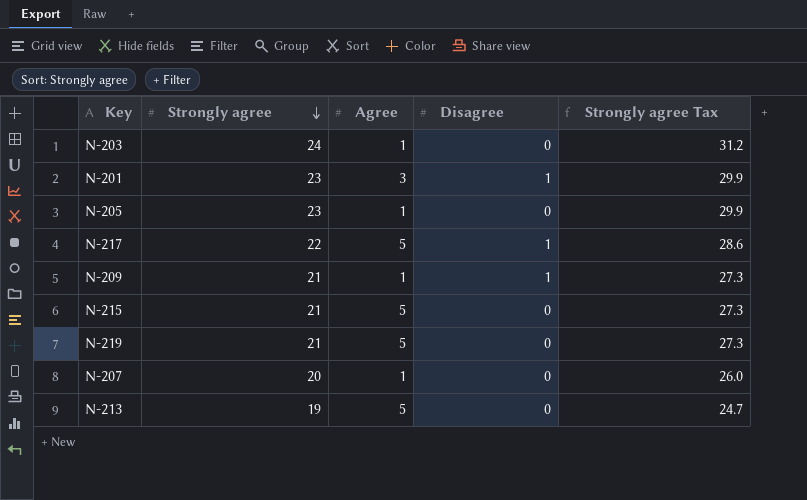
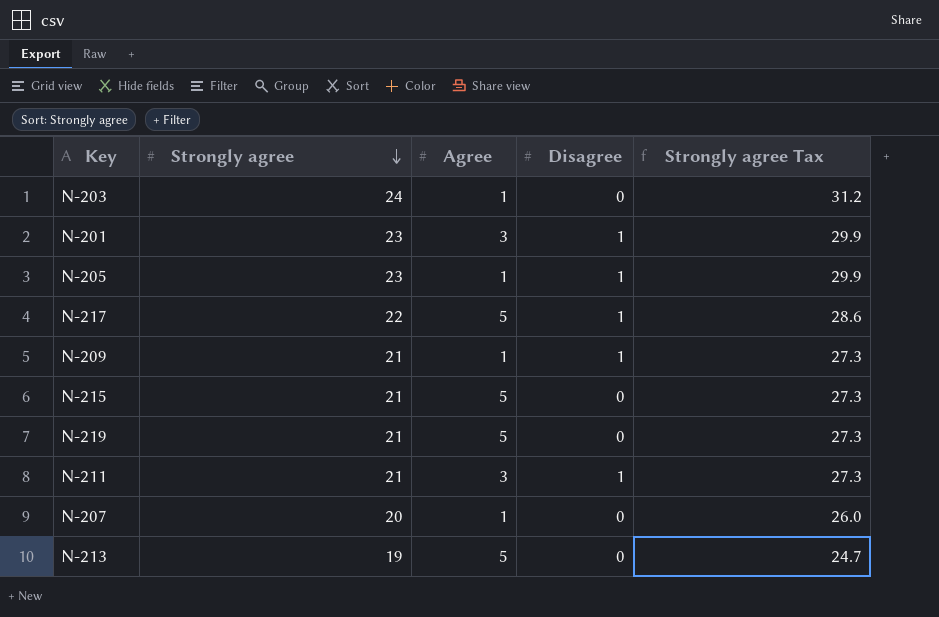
N-205 | Disagree: 0 -> 1
row N-211: none -> 21 | 3 | 1 | 27.3

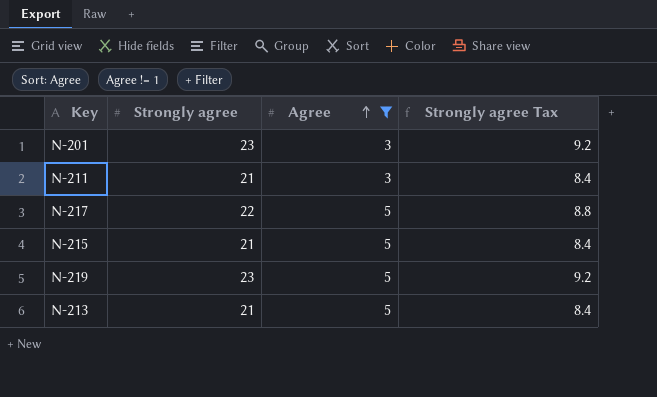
filter: none -> Agree != 1
row order: Strongly agree descending -> Agree ascending
column Disagree | position: 4 -> none
column Strongly agree Tax | formula: [Strongly agree] * 1.3 -> [Strongly agree] * 0.4
N-219 | Strongly agree: 21 -> 23
N-213 | Strongly agree: 19 -> 21

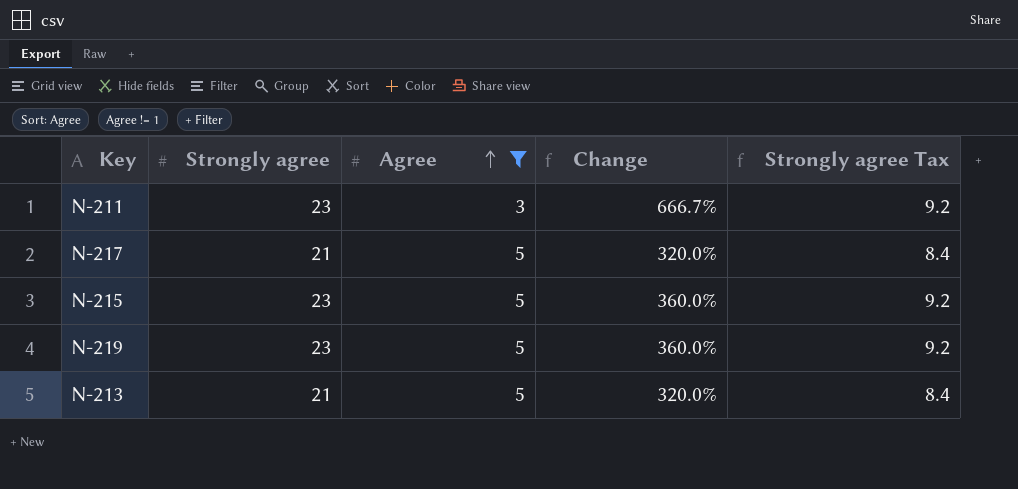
column Change | formula: none -> ([Strongly agree] - [Agree]) / [Agree]
row N-201: 23 | 3 | 9.2 -> none
N-211 | Strongly agree: 21 -> 23
N-211 | Strongly agree Tax: 8.4 -> 9.2
N-217 | Strongly agree: 22 -> 21
N-217 | Strongly agree Tax: 8.8 -> 8.4
N-215 | Strongly agree: 21 -> 23
N-215 | Strongly agree Tax: 8.4 -> 9.2

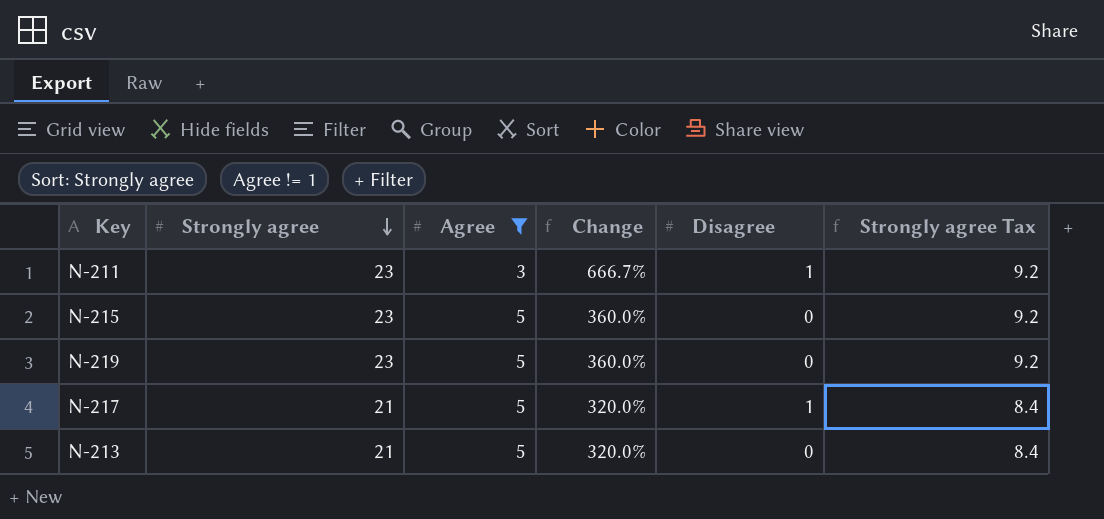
row order: Agree ascending -> Strongly agree descending
column Disagree | position: none -> 5

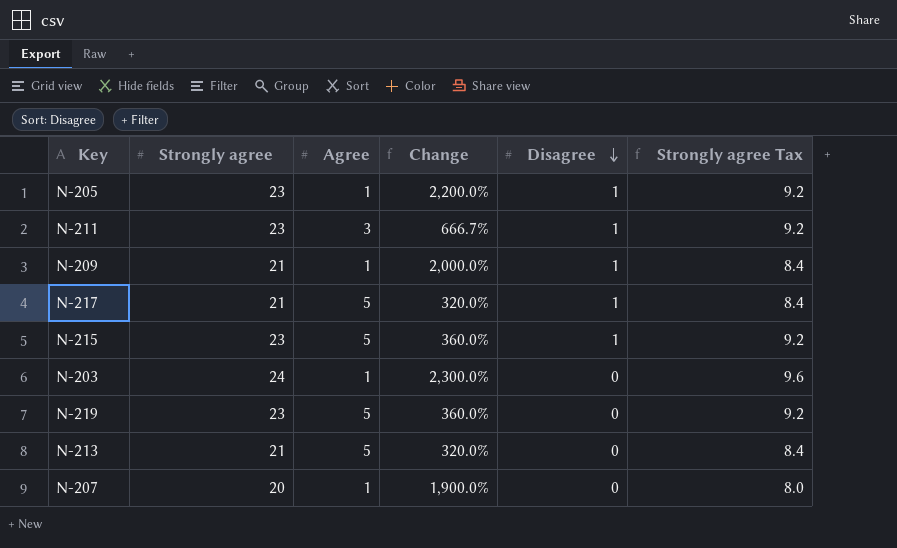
filter: Agree != 1 -> none
row order: Strongly agree descending -> Disagree descending
N-215 | Disagree: 0 -> 1

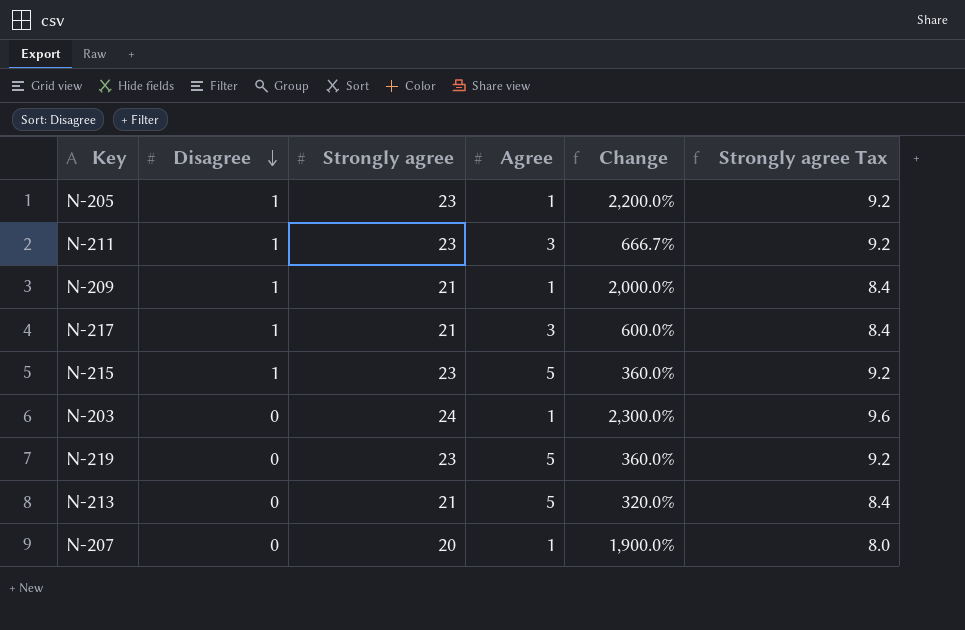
column Disagree | position: 5 -> 2
N-217 | Agree: 5 -> 3
N-217 | Change: 320.0% -> 600.0%

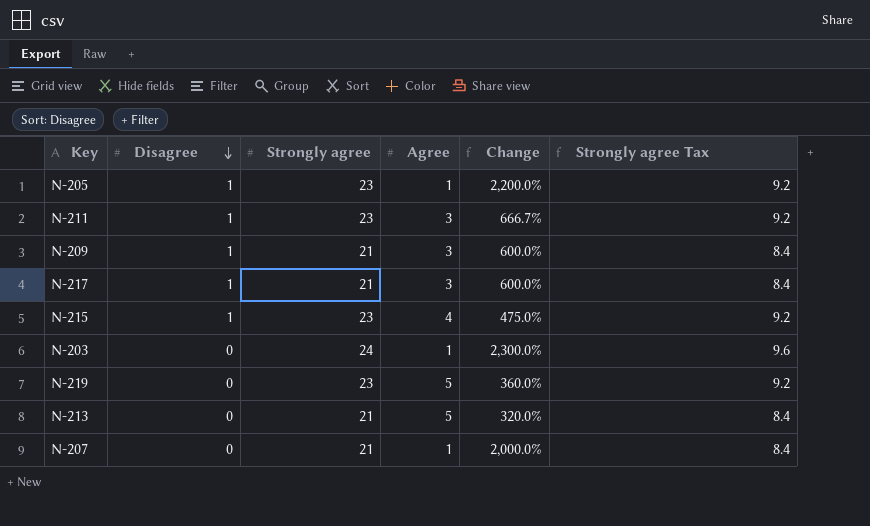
N-209 | Agree: 1 -> 3
N-209 | Change: 2,000.0% -> 600.0%
N-215 | Agree: 5 -> 4
N-215 | Change: 360.0% -> 475.0%
N-207 | Strongly agree: 20 -> 21
N-207 | Change: 1,900.0% -> 2,000.0%
N-207 | Strongly agree Tax: 8.0 -> 8.4

